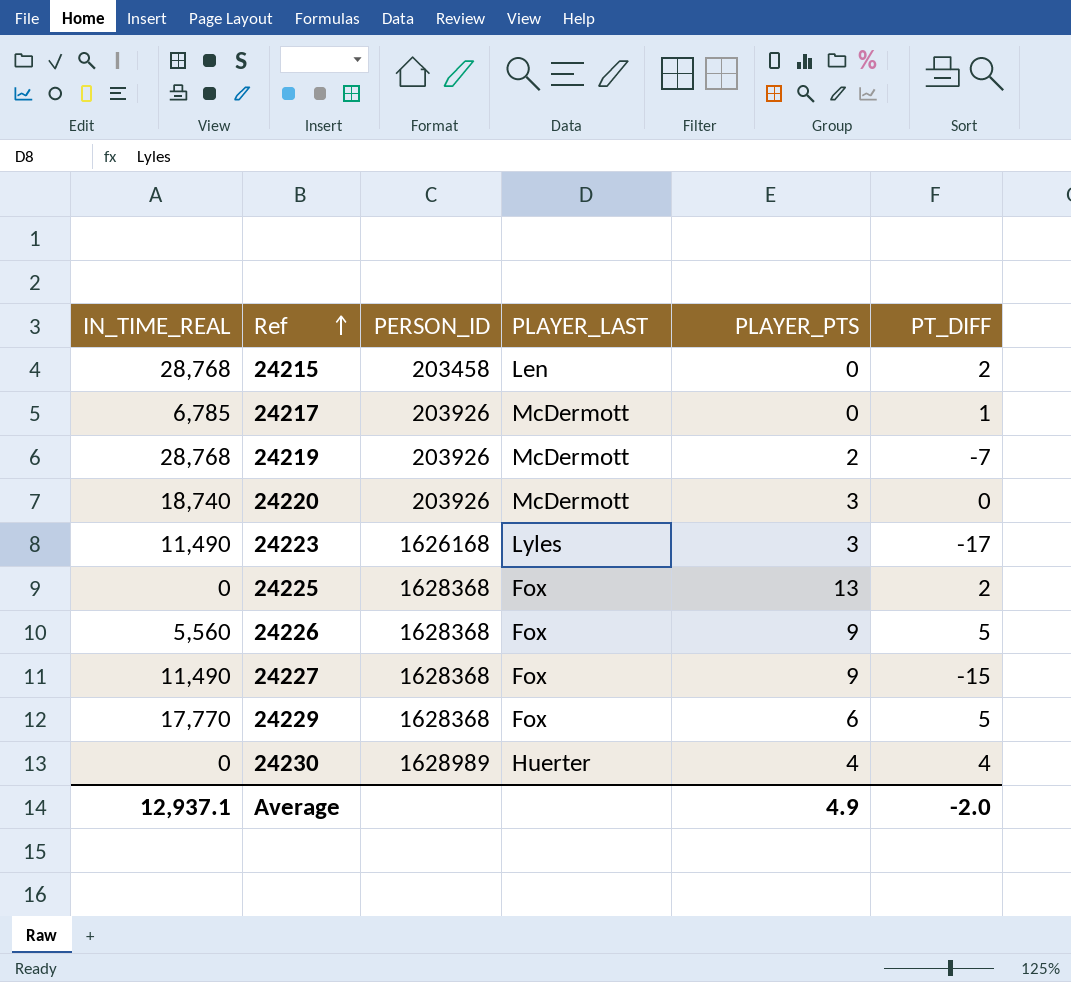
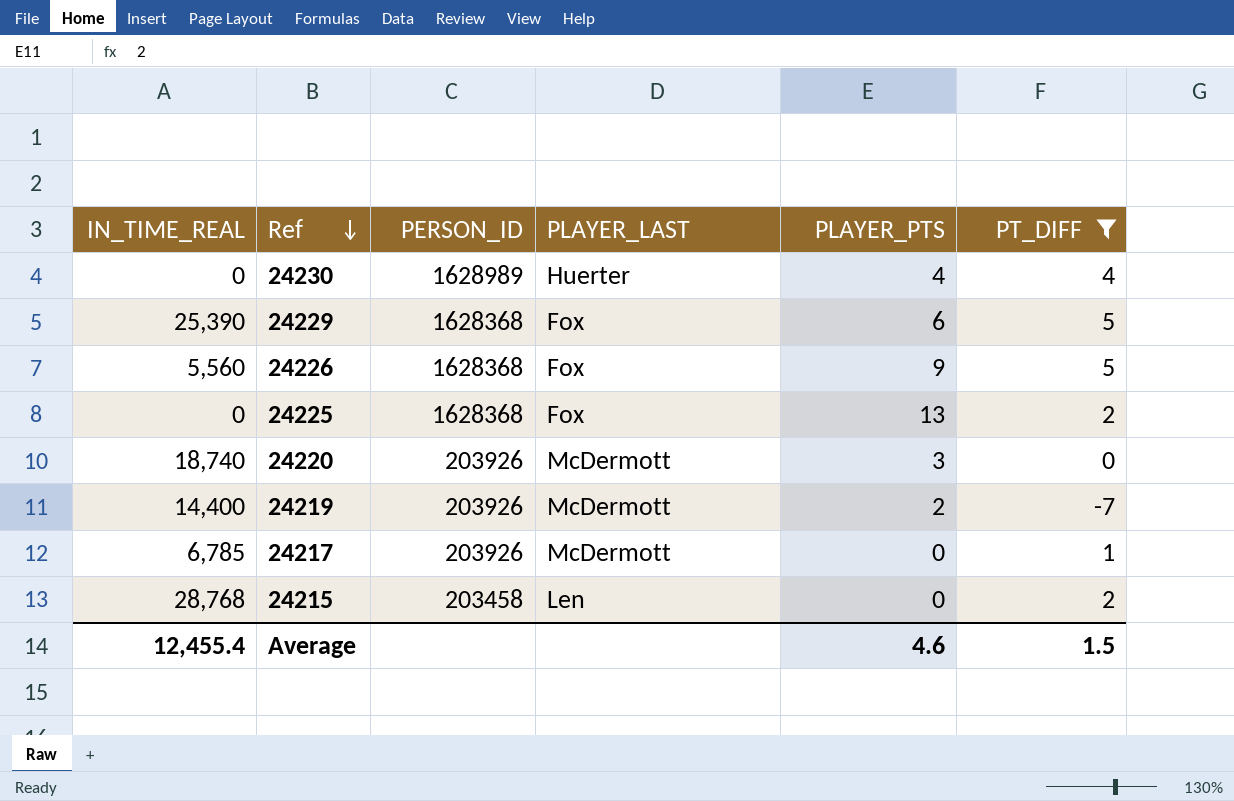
filter: none -> PT_DIFF >= -7
row order: Ref ascending -> Ref descending
24229 | IN_TIME_REAL: 17,770 -> 25,390
24219 | IN_TIME_REAL: 28,768 -> 14,400
Average | IN_TIME_REAL: 12,937.1 -> 12,455.4
Average | PLAYER_PTS: 4.9 -> 4.6
Average | PT_DIFF: -2.0 -> 1.5

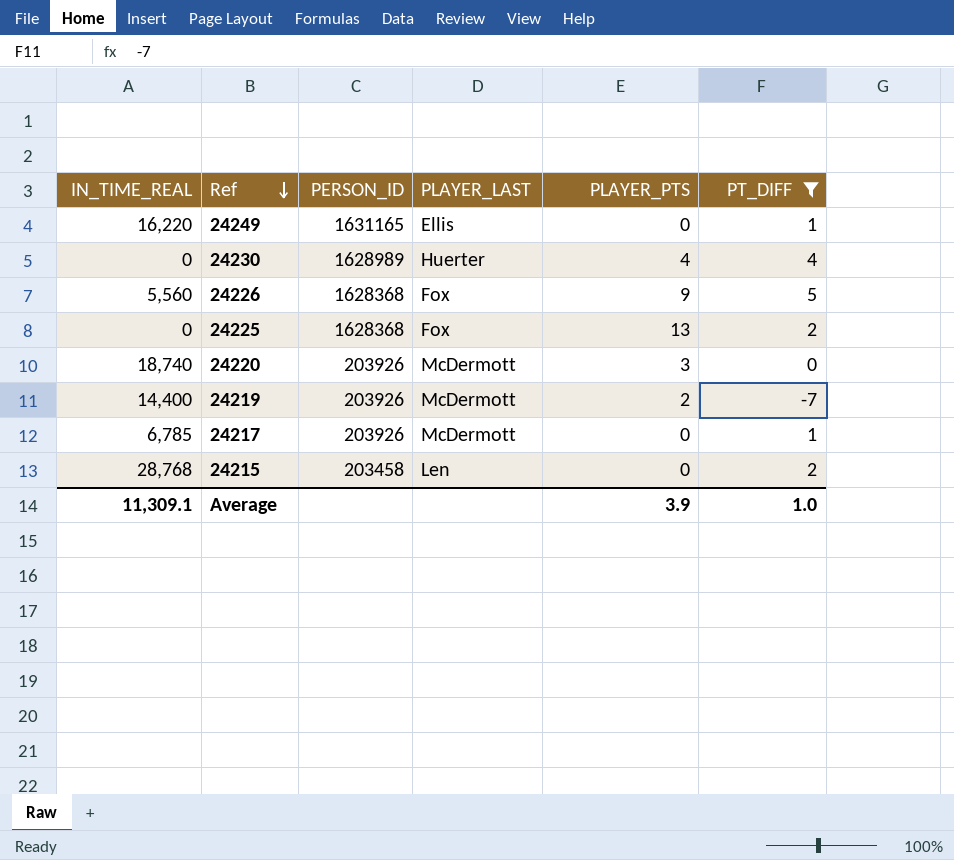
row 24229: 25,390 | 1628368 | Fox | 6 | 5 -> none
row 24249: none -> 16,220 | 1631165 | Ellis | 0 | 1
Average | IN_TIME_REAL: 12,455.4 -> 11,309.1
Average | PLAYER_PTS: 4.6 -> 3.9
Average | PT_DIFF: 1.5 -> 1.0

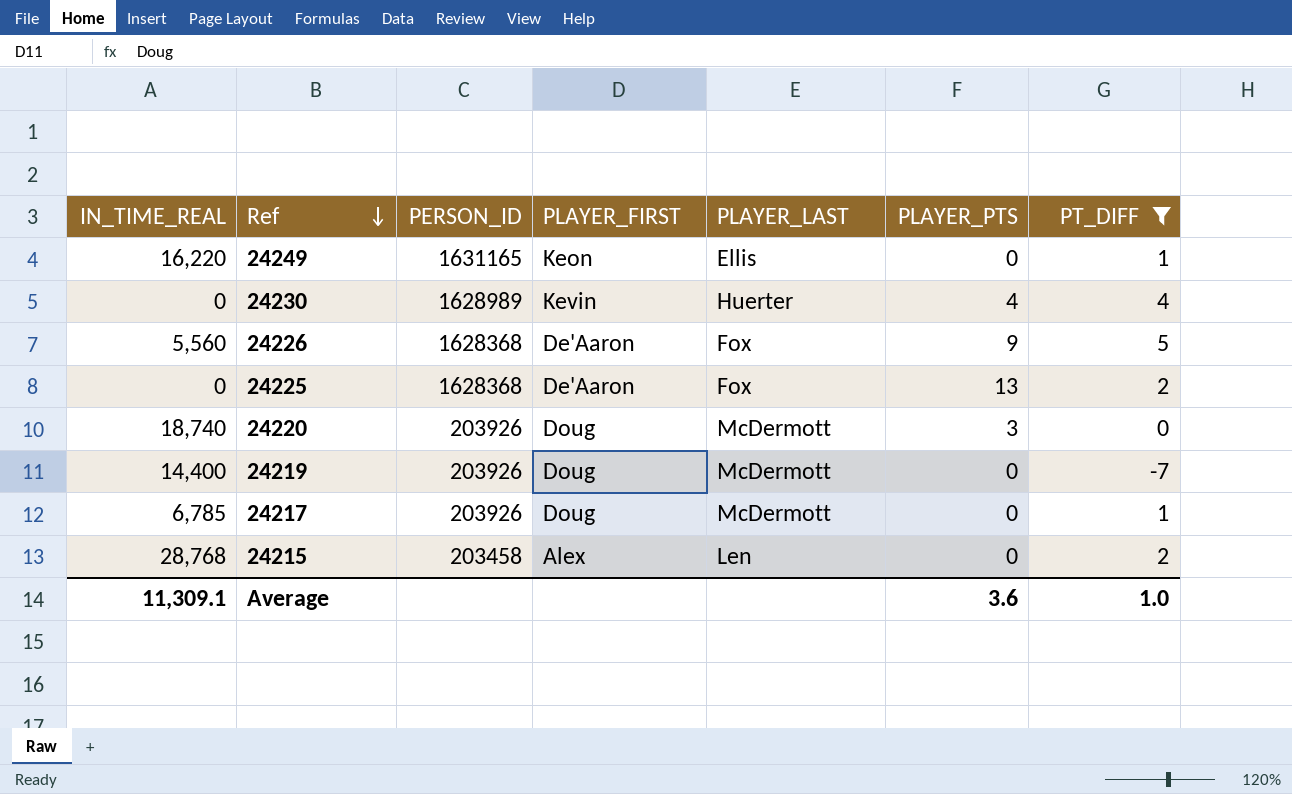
column PLAYER_FIRST | position: none -> 4
24219 | PLAYER_PTS: 2 -> 0
Average | PLAYER_PTS: 3.9 -> 3.6

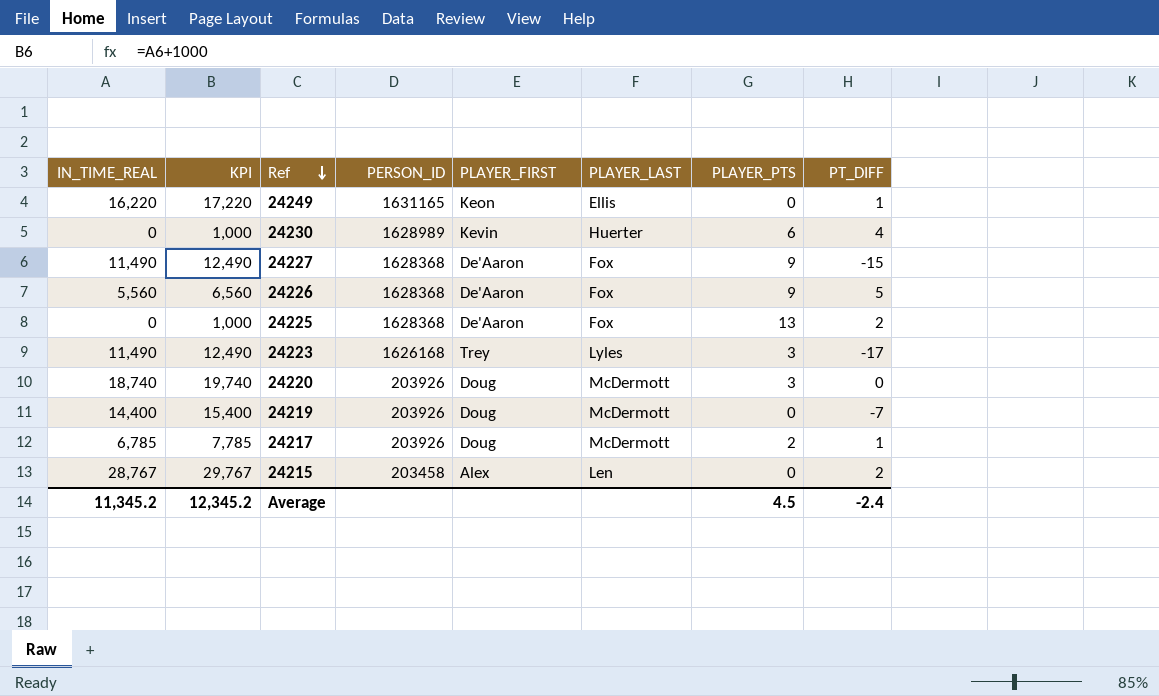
filter: PT_DIFF >= -7 -> none
column KPI | formula: none -> [IN_TIME_REAL] + 1000
24230 | PLAYER_PTS: 4 -> 6
24217 | PLAYER_PTS: 0 -> 2
24215 | IN_TIME_REAL: 28,768 -> 28,767
Average | IN_TIME_REAL: 11,309.1 -> 11,345.2
Average | PLAYER_PTS: 3.6 -> 4.5
Average | PT_DIFF: 1.0 -> -2.4

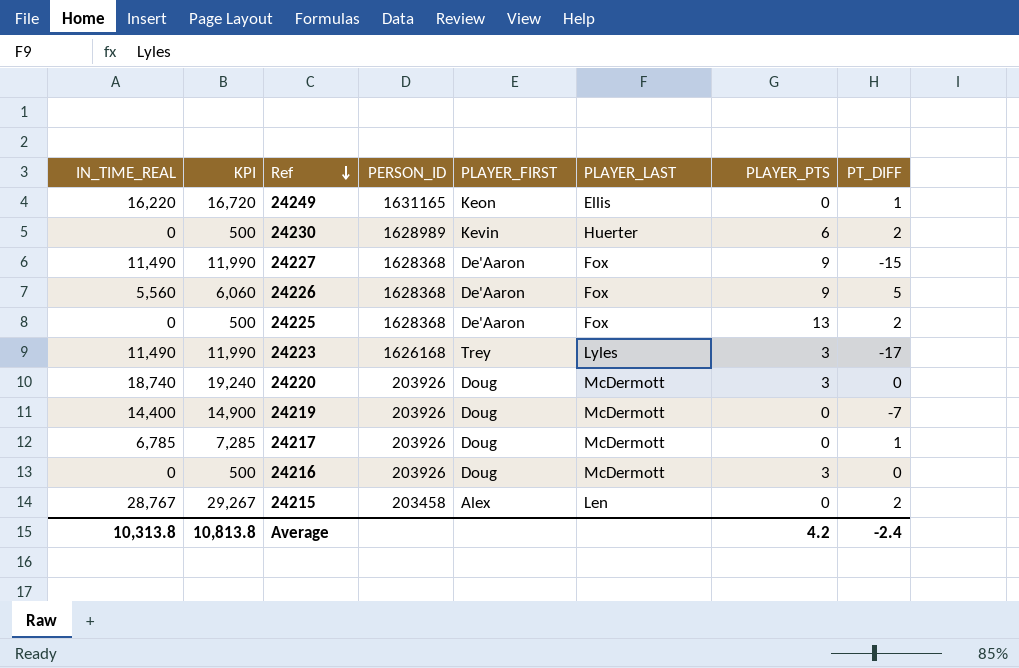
column KPI | formula: [IN_TIME_REAL] + 1000 -> [IN_TIME_REAL] + 500
24230 | PT_DIFF: 4 -> 2
24217 | PLAYER_PTS: 2 -> 0
row 24216: none -> 0 | 500 | 203926 | Doug | McDermott | 3 | 0
Average | IN_TIME_REAL: 11,345.2 -> 10,313.8
Average | KPI: 12,345.2 -> 10,813.8
Average | PLAYER_PTS: 4.5 -> 4.2

